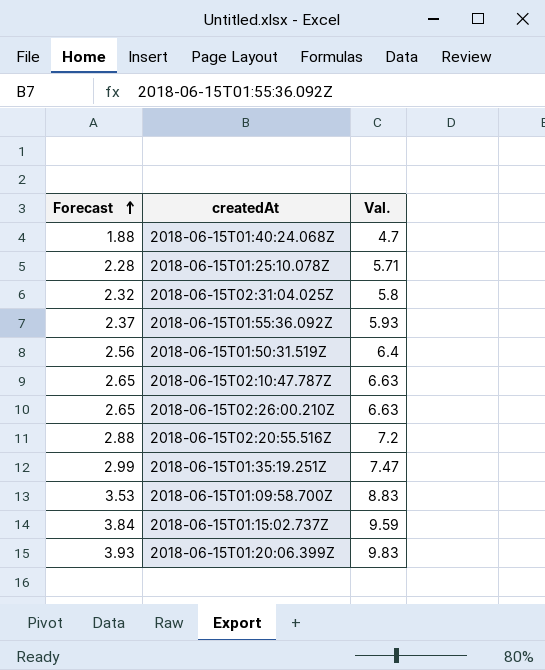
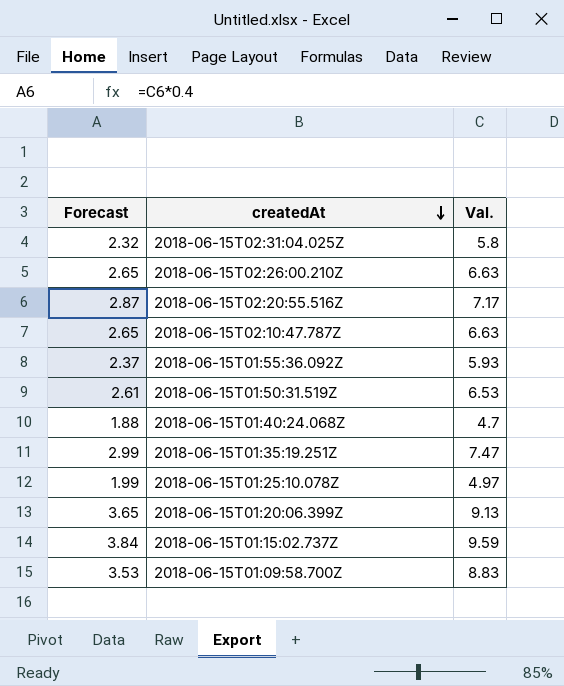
row order: Forecast ascending -> createdAt descending
2018-06-15T02:20:55.516Z | Forecast: 2.88 -> 2.87
2018-06-15T02:20:55.516Z | Val.: 7.2 -> 7.17
2018-06-15T01:50:31.519Z | Forecast: 2.56 -> 2.61
2018-06-15T01:50:31.519Z | Val.: 6.4 -> 6.53
2018-06-15T01:25:10.078Z | Forecast: 2.28 -> 1.99
2018-06-15T01:25:10.078Z | Val.: 5.71 -> 4.97
2018-06-15T01:20:06.399Z | Forecast: 3.93 -> 3.65
2018-06-15T01:20:06.399Z | Val.: 9.83 -> 9.13

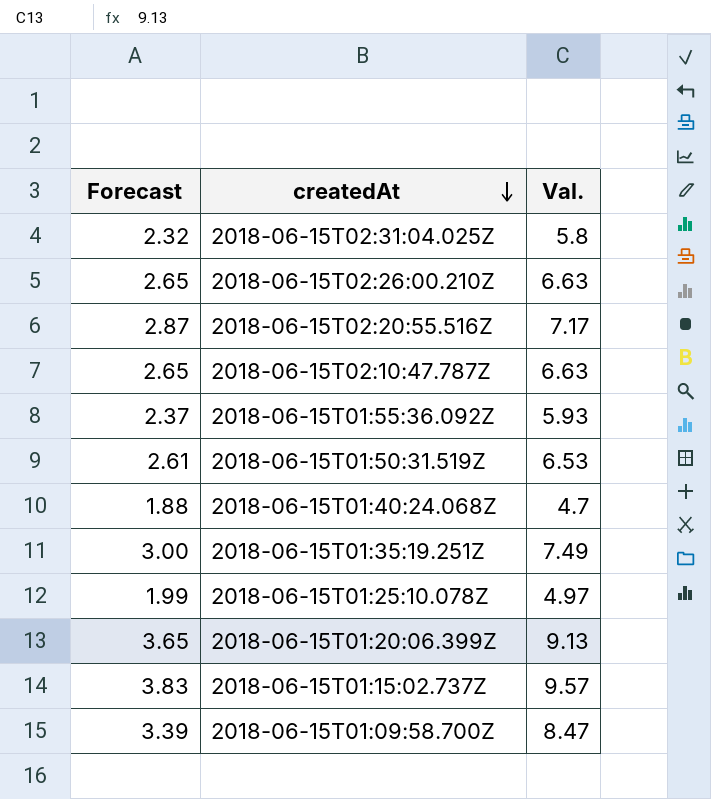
2018-06-15T01:35:19.251Z | Forecast: 2.99 -> 3.00
2018-06-15T01:35:19.251Z | Val.: 7.47 -> 7.49
2018-06-15T01:15:02.737Z | Forecast: 3.84 -> 3.83
2018-06-15T01:15:02.737Z | Val.: 9.59 -> 9.57
2018-06-15T01:09:58.700Z | Forecast: 3.53 -> 3.39
2018-06-15T01:09:58.700Z | Val.: 8.83 -> 8.47

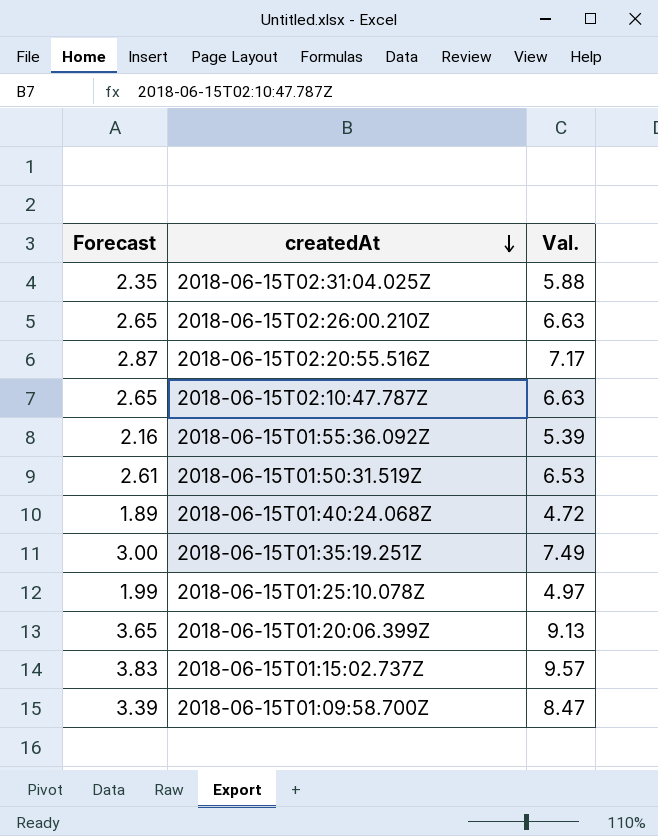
2018-06-15T02:31:04.025Z | Forecast: 2.32 -> 2.35
2018-06-15T02:31:04.025Z | Val.: 5.8 -> 5.88
2018-06-15T01:55:36.092Z | Forecast: 2.37 -> 2.16
2018-06-15T01:55:36.092Z | Val.: 5.93 -> 5.39
2018-06-15T01:40:24.068Z | Forecast: 1.88 -> 1.89
2018-06-15T01:40:24.068Z | Val.: 4.7 -> 4.72

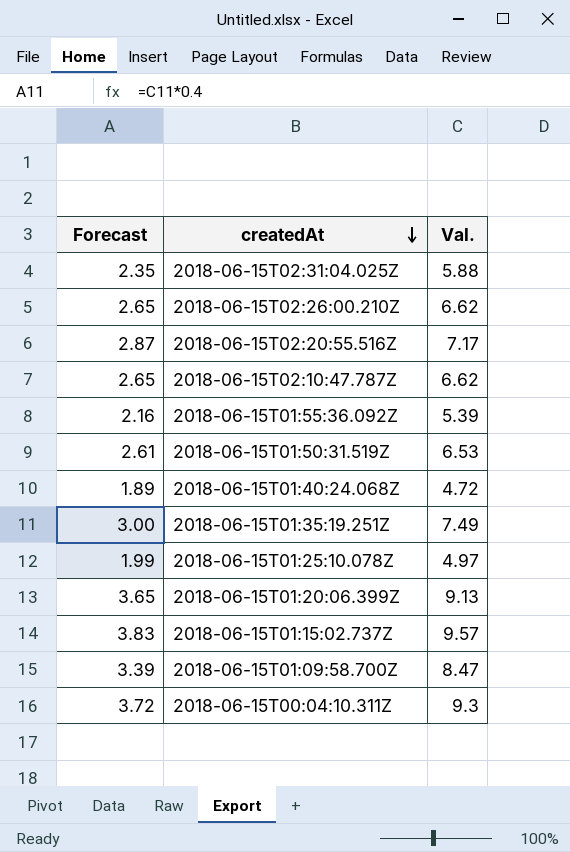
2018-06-15T02:26:00.210Z | Val.: 6.63 -> 6.62
2018-06-15T02:10:47.787Z | Val.: 6.63 -> 6.62
row 2018-06-15T00:04:10.311Z: none -> 3.72 | 9.3

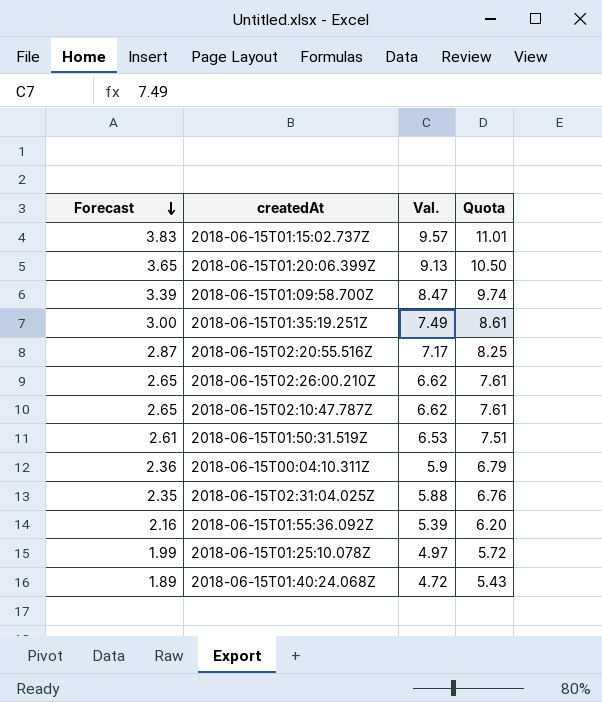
row order: createdAt descending -> Forecast descending
column Quota | formula: none -> [Val.] * 1.15
2018-06-15T00:04:10.311Z | Forecast: 3.72 -> 2.36
2018-06-15T00:04:10.311Z | Val.: 9.3 -> 5.9

